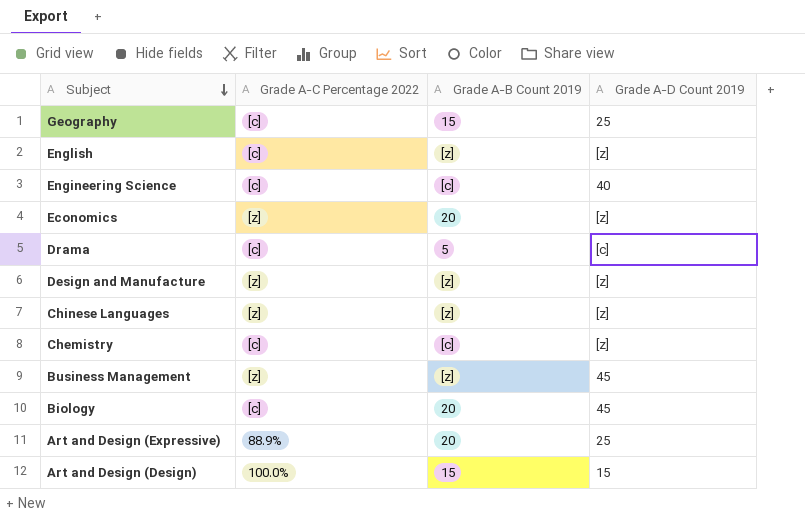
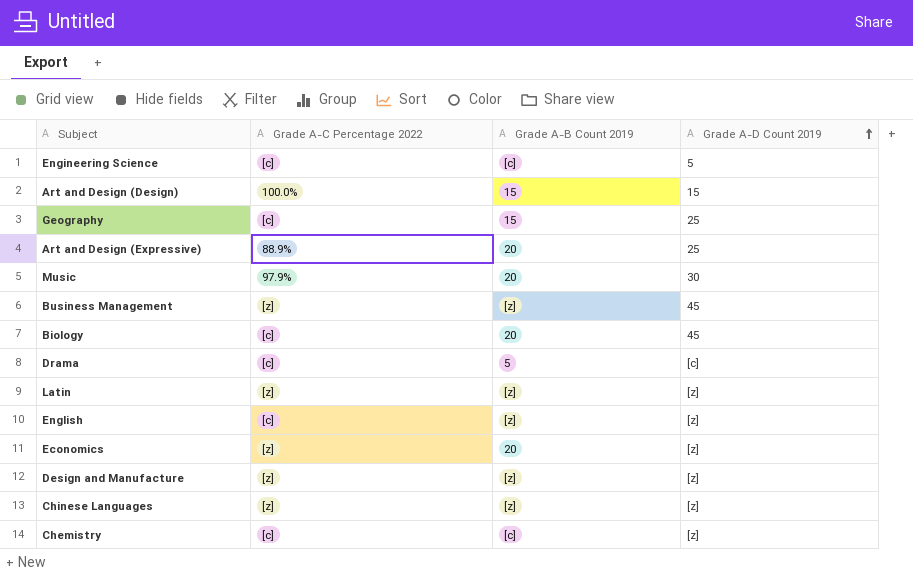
row order: Subject descending -> Grade A-D Count 2019 ascending
Engineering Science | Grade A-D Count 2019: 40 -> 5
row Music: none -> 97.9% | 20 | 30
row Latin: none -> [z] | [z] | [z]

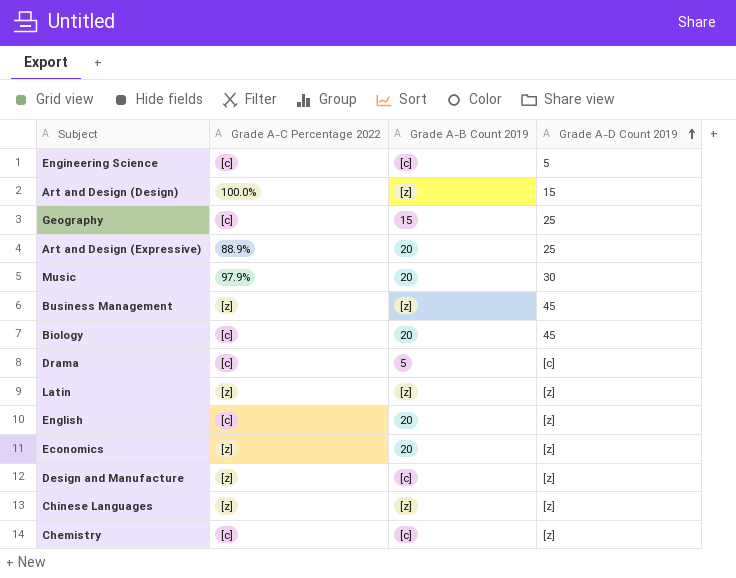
Art and Design (Design) | Grade A-B Count 2019: 15 -> [z]
English | Grade A-B Count 2019: [z] -> 20
Design and Manufacture | Grade A-B Count 2019: [z] -> [c]

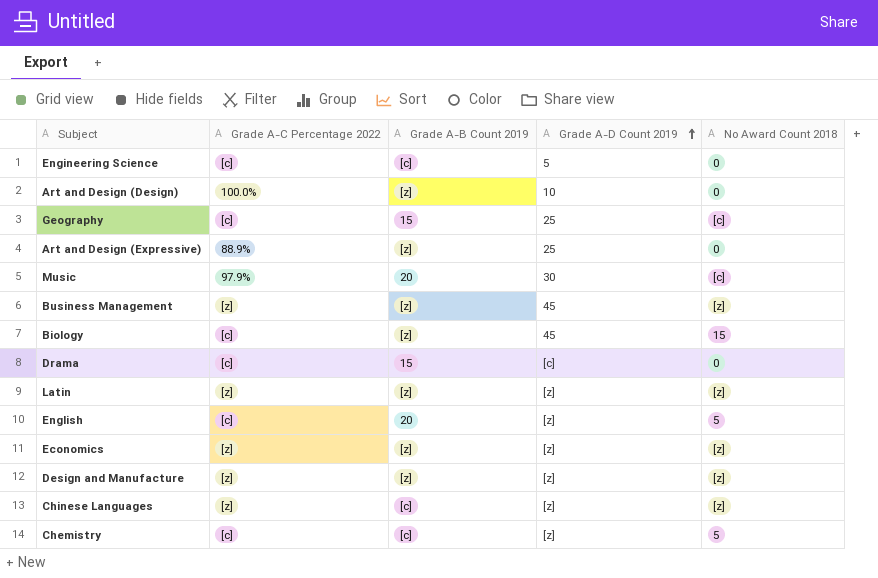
column No Award Count 2018 | position: none -> 5
Art and Design (Design) | Grade A-D Count 2019: 15 -> 10
Art and Design (Expressive) | Grade A-B Count 2019: 20 -> [z]
Biology | Grade A-B Count 2019: 20 -> [z]
Drama | Grade A-B Count 2019: 5 -> 15
Economics | Grade A-B Count 2019: 20 -> [z]
Design and Manufacture | Grade A-B Count 2019: [c] -> [z]
Chinese Languages | Grade A-B Count 2019: [z] -> [c]

